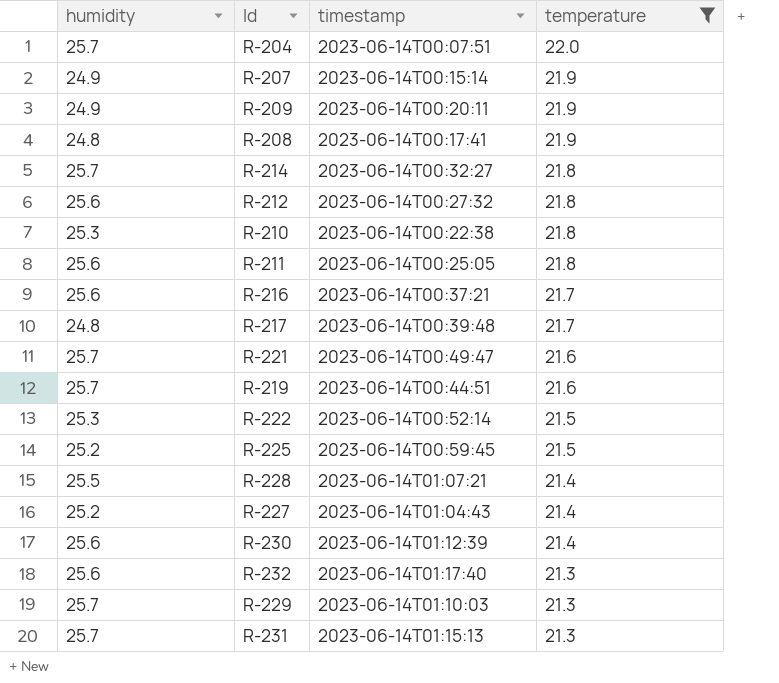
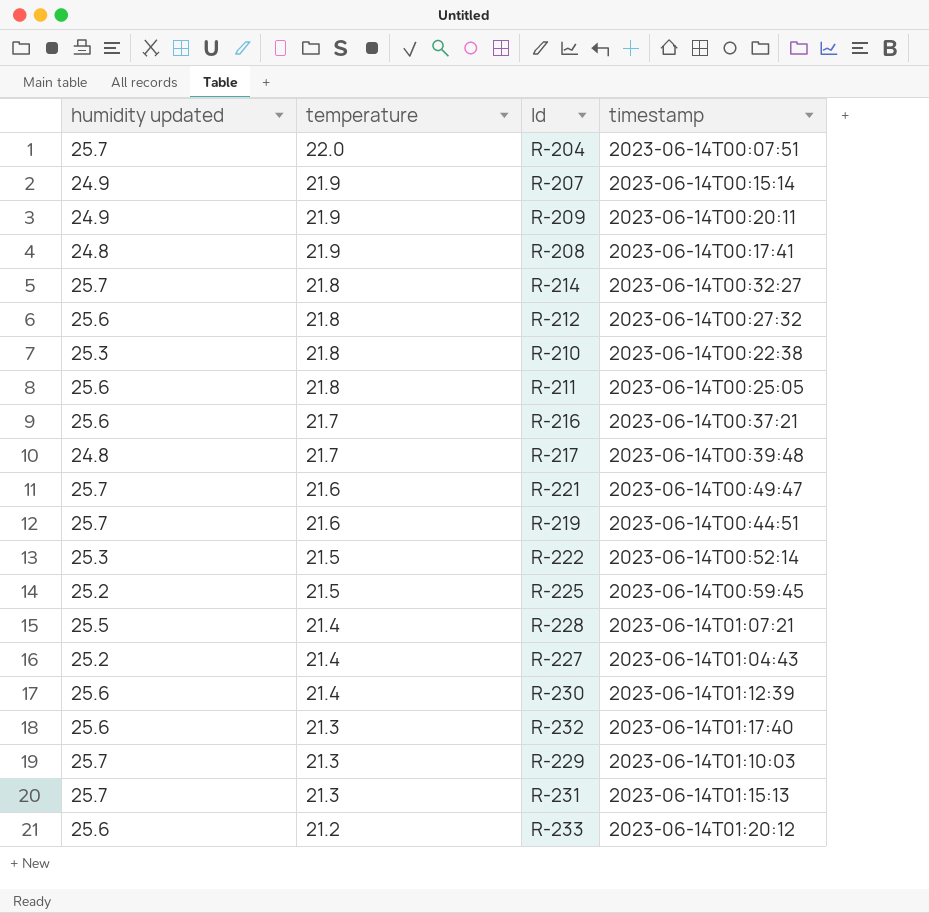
filter: temperature != 21.2 -> none
column name: humidity -> humidity updated
column temperature | position: 4 -> 2

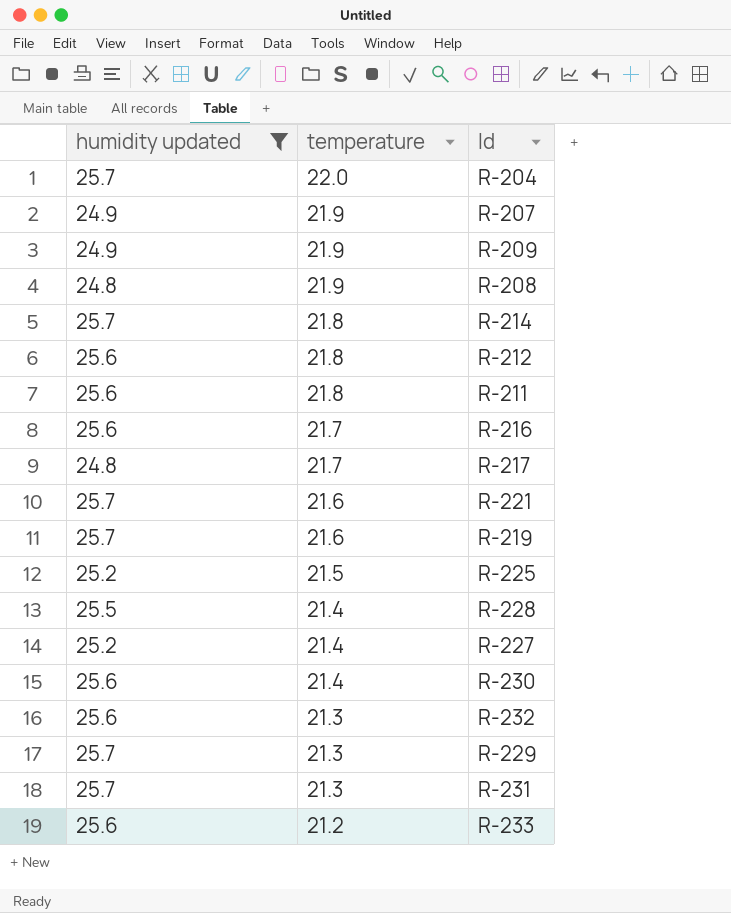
filter: none -> humidity updated != 25.3
column timestamp | position: 4 -> none

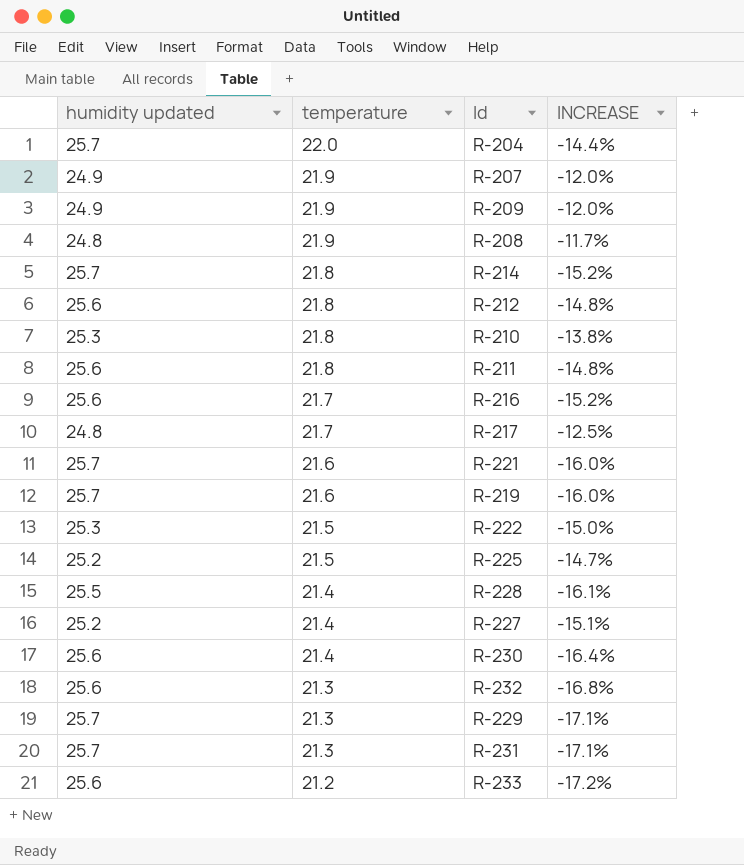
filter: humidity updated != 25.3 -> none
column INCREASE | formula: none -> ([temperature] - [humidity updated]) / [humidity updated]

